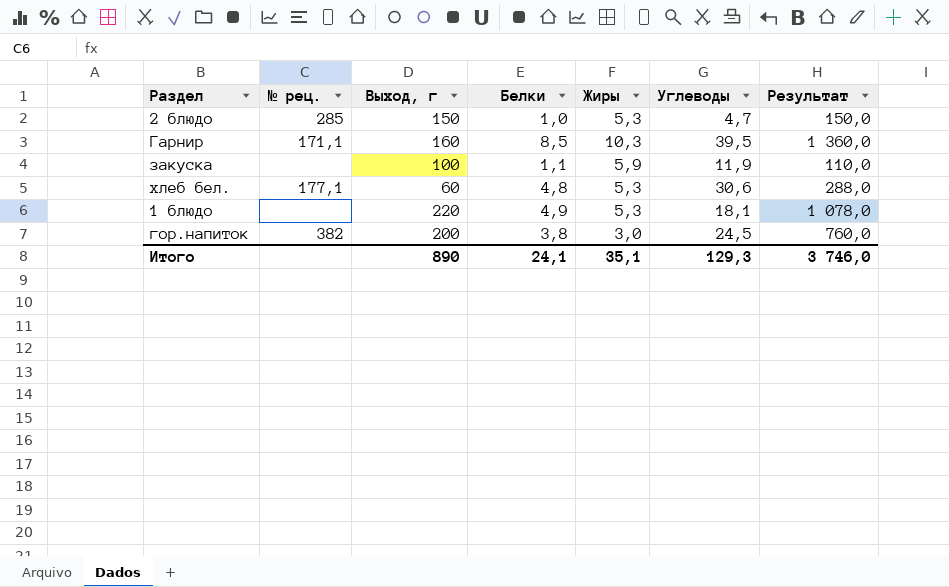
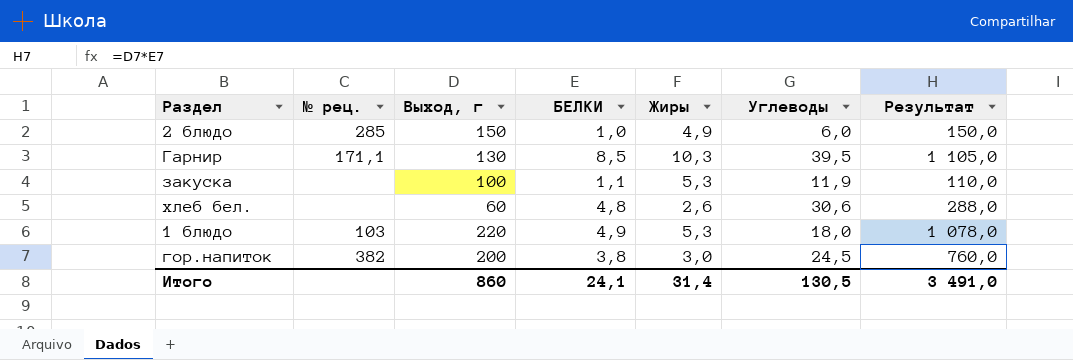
column name: Белки -> БЕЛКИ
2 блюдо | Жиры: 5,3 -> 4,9
2 блюдо | Углеводы: 4,7 -> 6,0
Гарнир | Выход, г: 160 -> 130
Гарнир | Результат: 1 360,0 -> 1 105,0
закуска | Жиры: 5,9 -> 5,3
хлеб бел. | № рец.: 177,1 -> none
хлеб бел. | Жиры: 5,3 -> 2,6
1 блюдо | № рец.: none -> 103
1 блюдо | Углеводы: 18,1 -> 18,0
Итого | Выход, г: 890 -> 860
Итого | Жиры: 35,1 -> 31,4
Итого | Углеводы: 129,3 -> 130,5
Итого | Результат: 3 746,0 -> 3 491,0

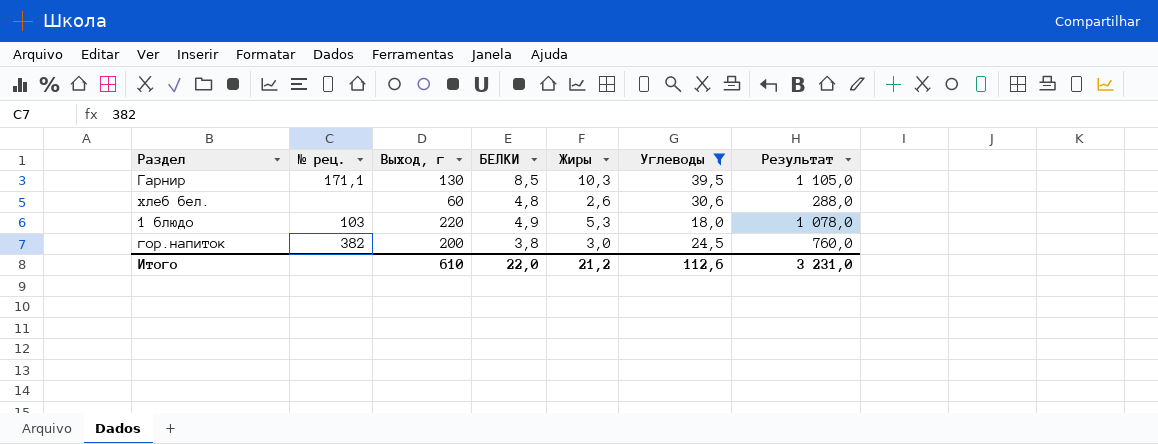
filter: none -> Углеводы >= 18,0
Итого | Выход, г: 860 -> 610
Итого | БЕЛКИ: 24,1 -> 22,0
Итого | Жиры: 31,4 -> 21,2
Итого | Углеводы: 130,5 -> 112,6
Итого | Результат: 3 491,0 -> 3 231,0

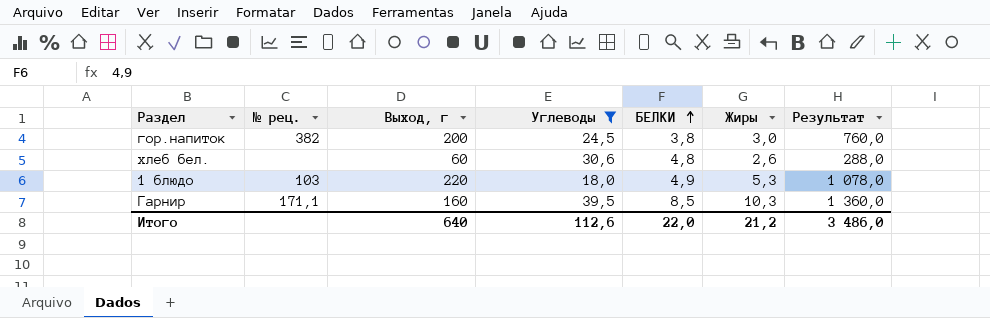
row order: none -> БЕЛКИ ascending
column Углеводы | position: 6 -> 4
Гарнир | Выход, г: 130 -> 160
Гарнир | Результат: 1 105,0 -> 1 360,0
Итого | Выход, г: 610 -> 640
Итого | Результат: 3 231,0 -> 3 486,0

